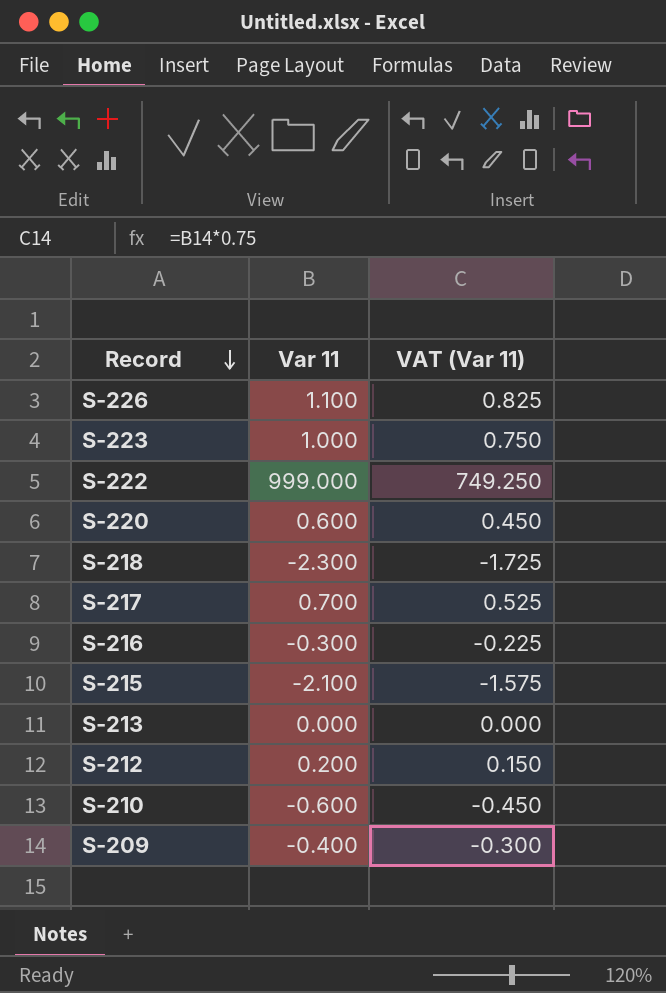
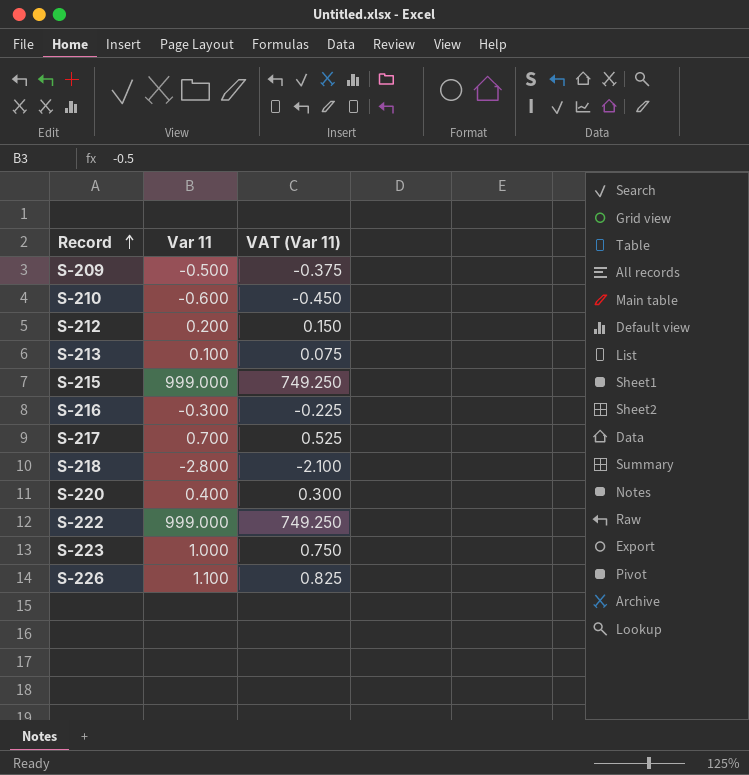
row order: Record descending -> Record ascending
S-209 | Var 11: -0.400 -> -0.500
S-209 | VAT (Var 11): -0.300 -> -0.375
S-213 | Var 11: 0.000 -> 0.100
S-213 | VAT (Var 11): 0.000 -> 0.075
S-215 | Var 11: -2.100 -> 999.000
S-215 | VAT (Var 11): -1.575 -> 749.250
S-218 | Var 11: -2.300 -> -2.800
S-218 | VAT (Var 11): -1.725 -> -2.100
S-220 | Var 11: 0.600 -> 0.400
S-220 | VAT (Var 11): 0.450 -> 0.300

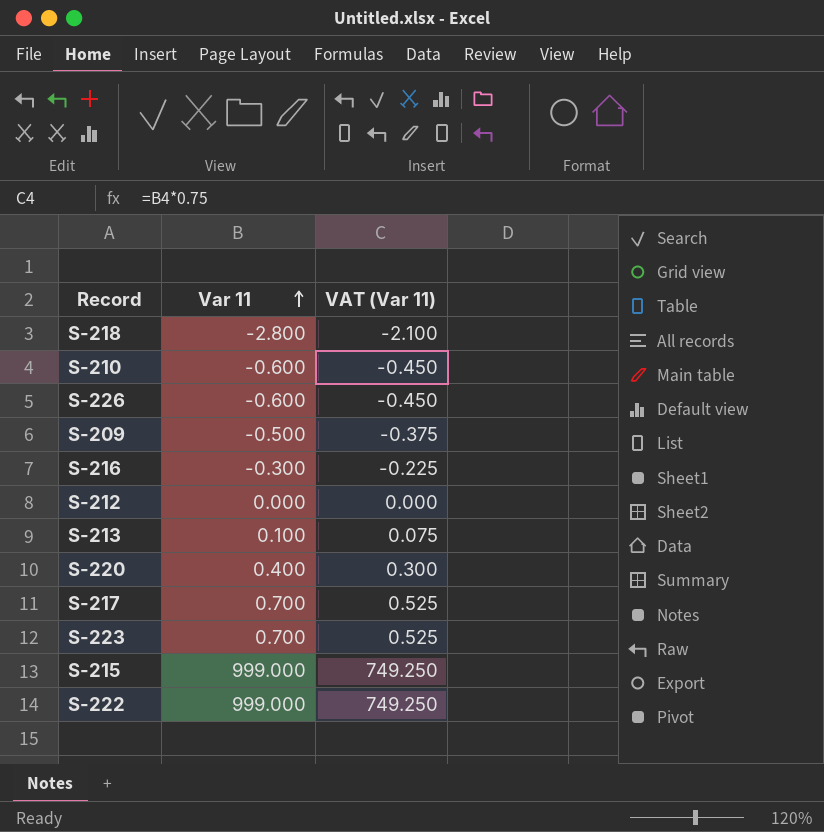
row order: Record ascending -> Var 11 ascending
S-226 | Var 11: 1.100 -> -0.600
S-226 | VAT (Var 11): 0.825 -> -0.450
S-212 | Var 11: 0.200 -> 0.000
S-212 | VAT (Var 11): 0.150 -> 0.000
S-223 | Var 11: 1.000 -> 0.700
S-223 | VAT (Var 11): 0.750 -> 0.525

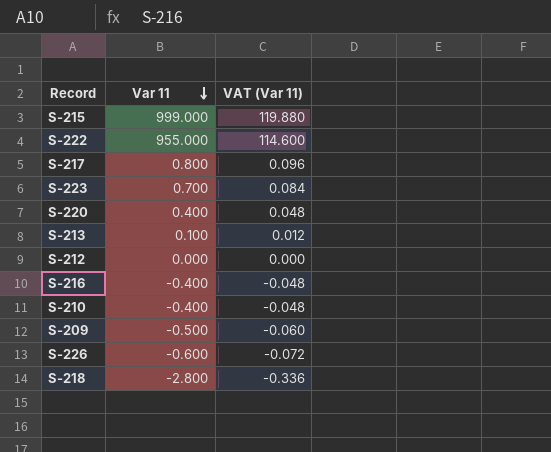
row order: Var 11 ascending -> Var 11 descending
column VAT (Var 11) | formula: [Var 11] * 0.75 -> [Var 11] * 0.12
S-222 | Var 11: 999.000 -> 955.000
S-217 | Var 11: 0.700 -> 0.800
S-216 | Var 11: -0.300 -> -0.400
S-210 | Var 11: -0.600 -> -0.400

